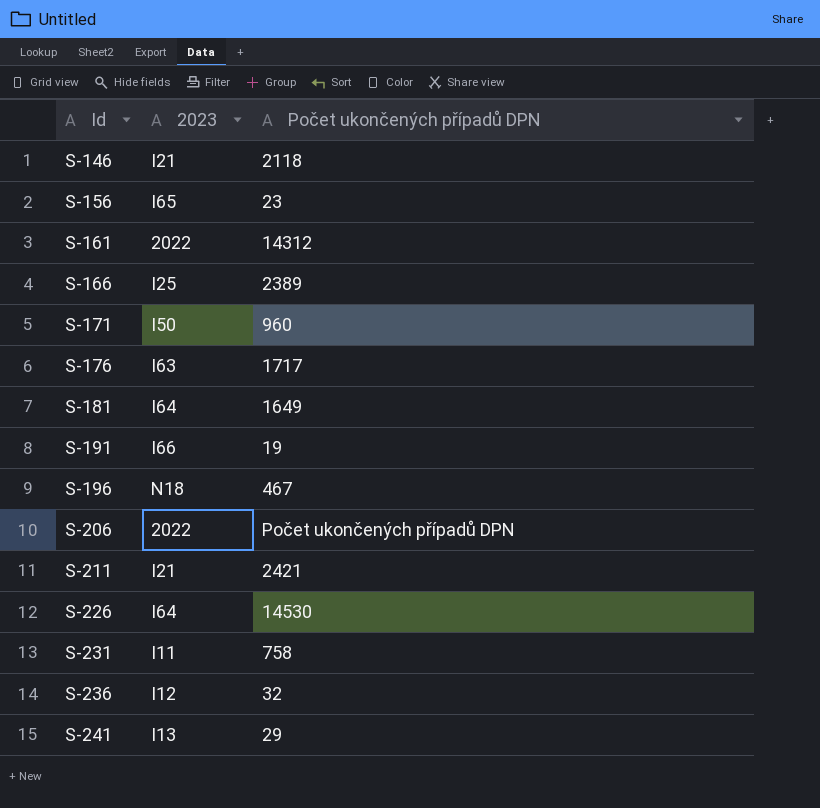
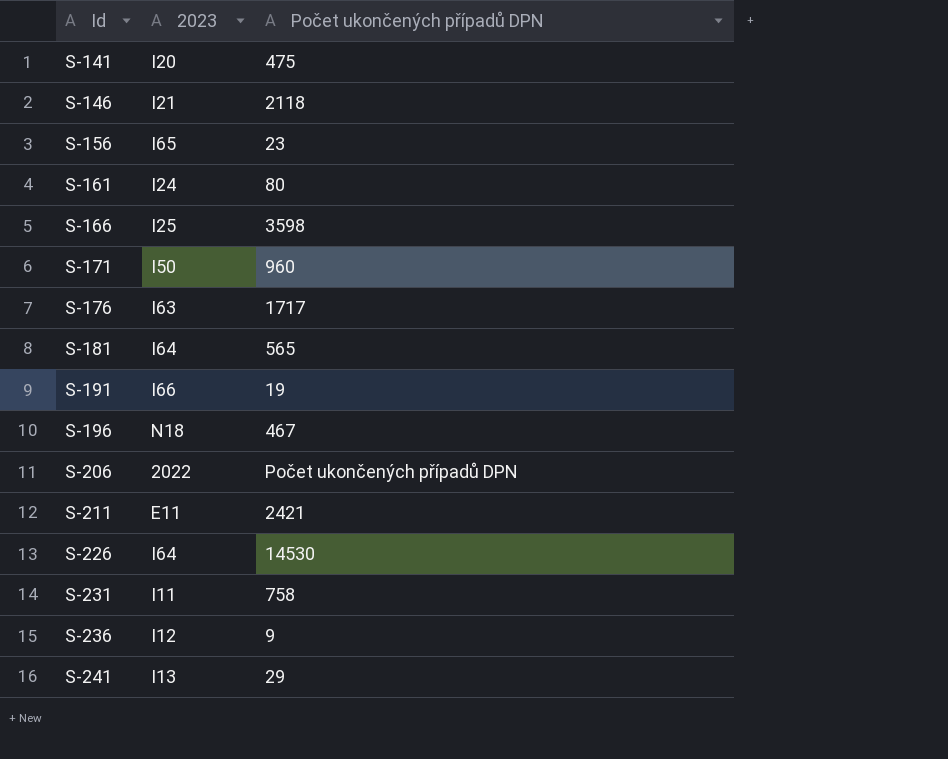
row S-141: none -> I20 | 475
S-161 | 2023: 2022 -> I24
S-161 | Počet ukončených případů DPN: 14312 -> 80
S-166 | Počet ukončených případů DPN: 2389 -> 3598
S-181 | Počet ukončených případů DPN: 1649 -> 565
S-211 | 2023: I21 -> E11
S-236 | Počet ukončených případů DPN: 32 -> 9

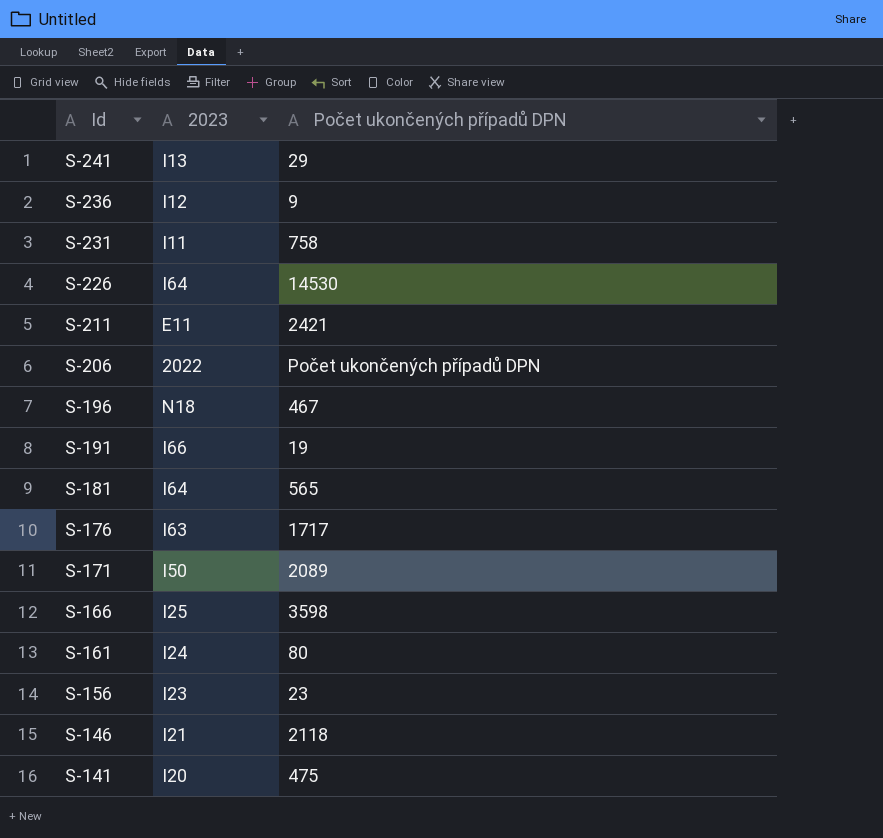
row order: Id ascending -> Id descending
S-171 | Počet ukončených případů DPN: 960 -> 2089
S-156 | 2023: I65 -> I23

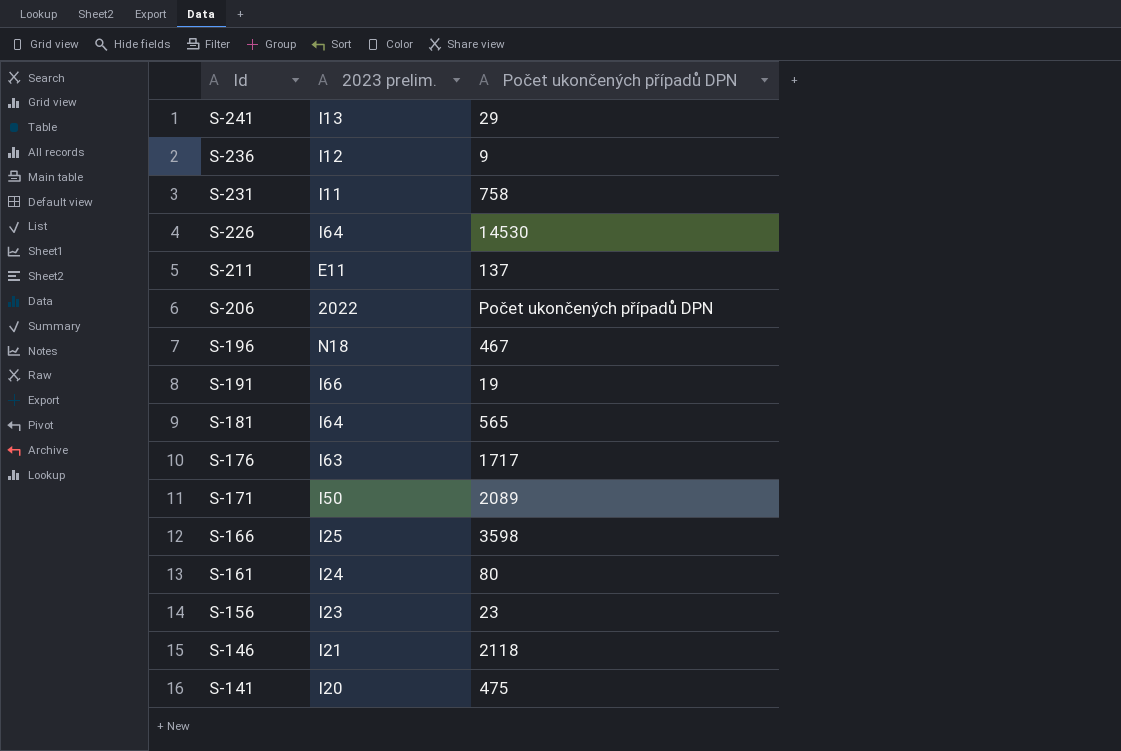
column name: 2023 -> 2023 prelim.
S-211 | Počet ukončených případů DPN: 2421 -> 137

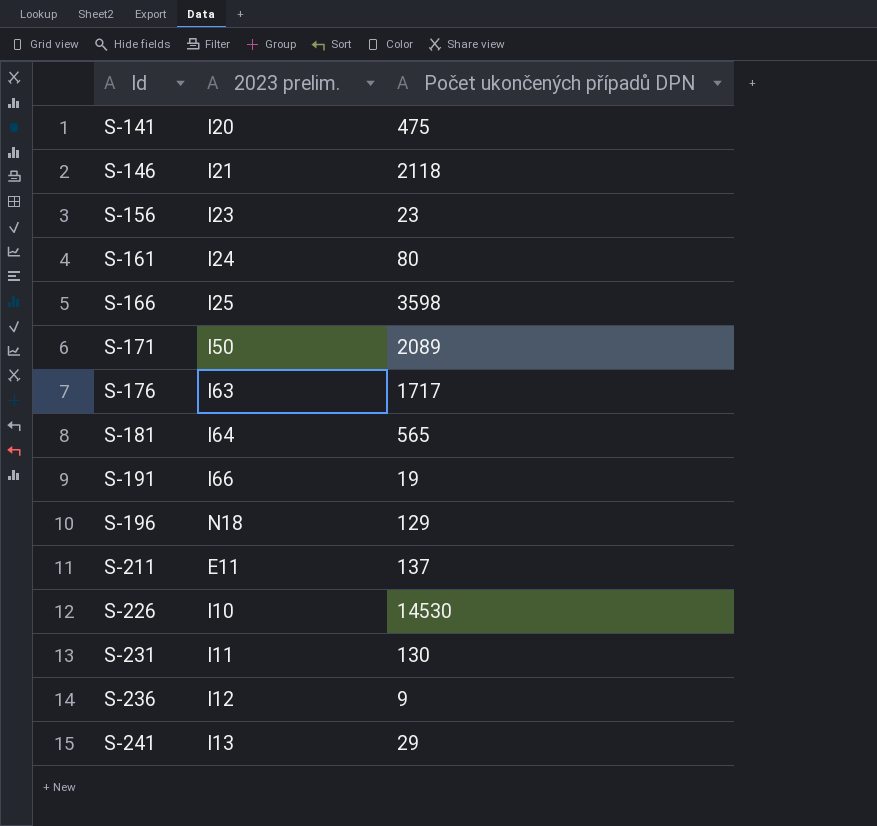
row order: Id descending -> Id ascending
row S-206: 2022 | Počet ukončených případů DPN -> none
S-196 | Počet ukončených případů DPN: 467 -> 129
S-226 | 2023 prelim.: I64 -> I10
S-231 | Počet ukončených případů DPN: 758 -> 130

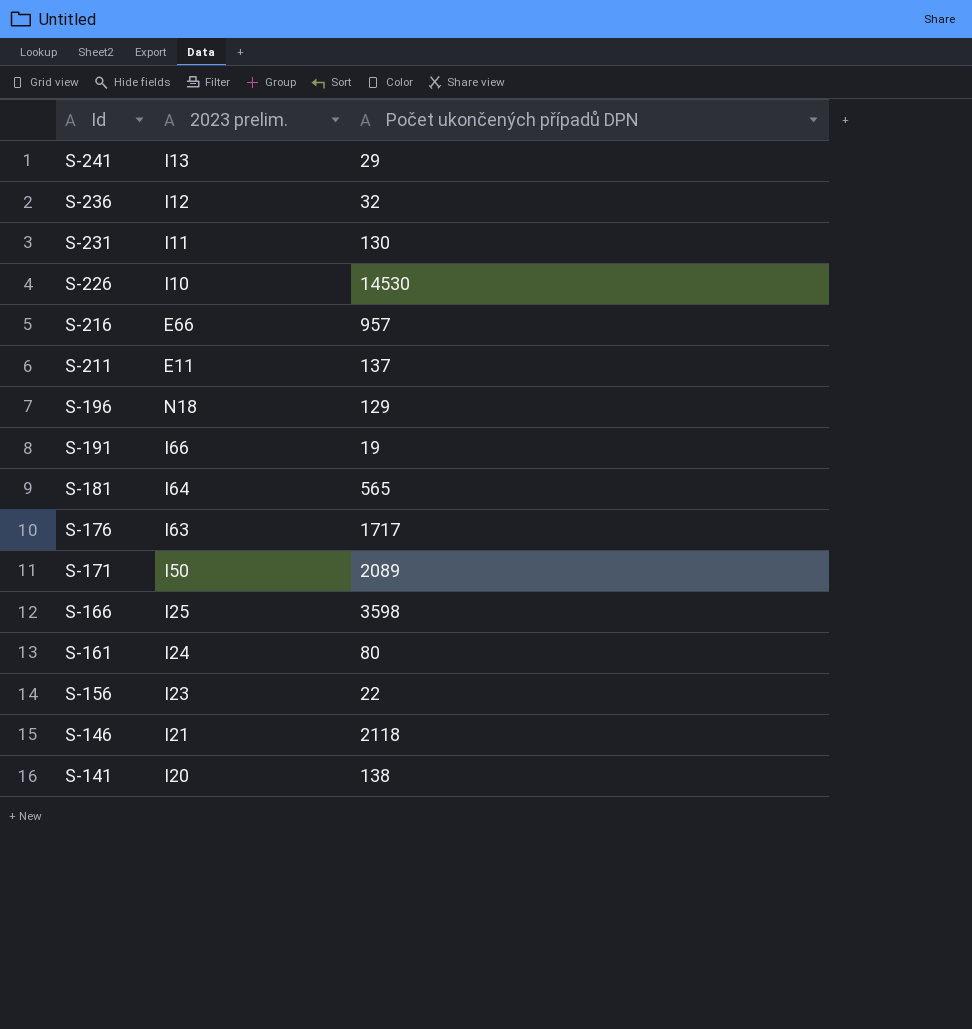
row order: Id ascending -> Id descending
S-236 | Počet ukončených případů DPN: 9 -> 32
row S-216: none -> E66 | 957
S-156 | Počet ukončených případů DPN: 23 -> 22
S-141 | Počet ukončených případů DPN: 475 -> 138

